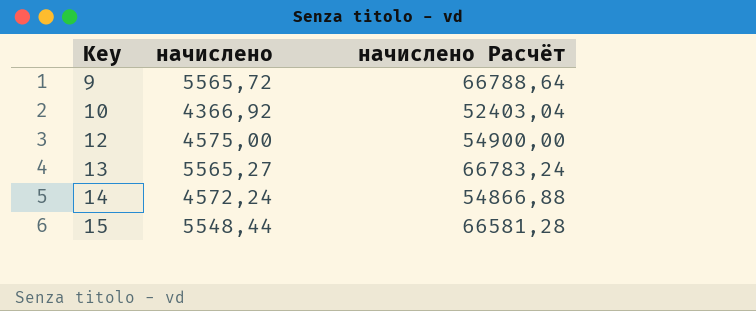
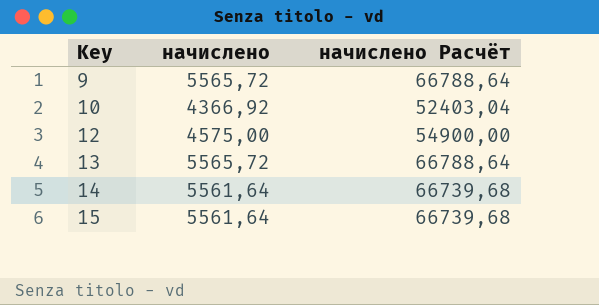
13 | начислено: 5565,27 -> 5565,72
13 | начислено Расчёт: 66783,24 -> 66788,64
14 | начислено: 4572,24 -> 5561,64
14 | начислено Расчёт: 54866,88 -> 66739,68
15 | начислено: 5548,44 -> 5561,64
15 | начислено Расчёт: 66581,28 -> 66739,68

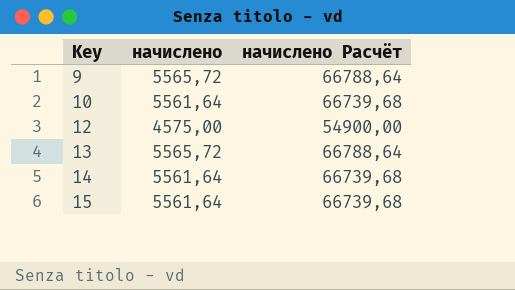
10 | начислено: 4366,92 -> 5561,64
10 | начислено Расчёт: 52403,04 -> 66739,68

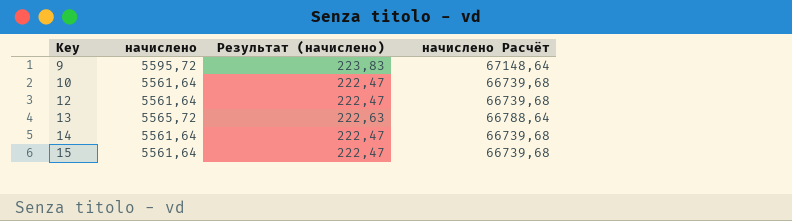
column Результат (начислено) | formula: none -> [начислено] * 0,04
9 | начислено: 5565,72 -> 5595,72
9 | начислено Расчёт: 66788,64 -> 67148,64
12 | начислено: 4575,00 -> 5561,64
12 | начислено Расчёт: 54900,00 -> 66739,68

